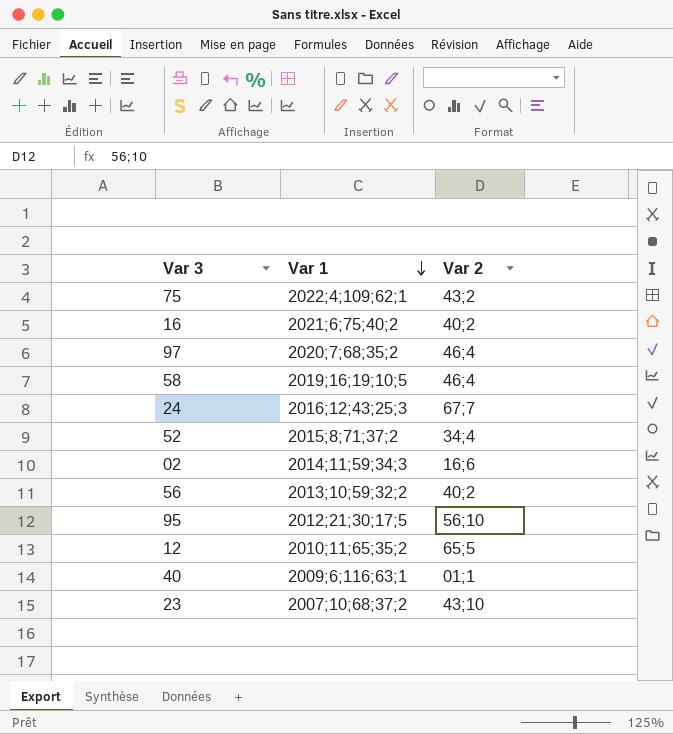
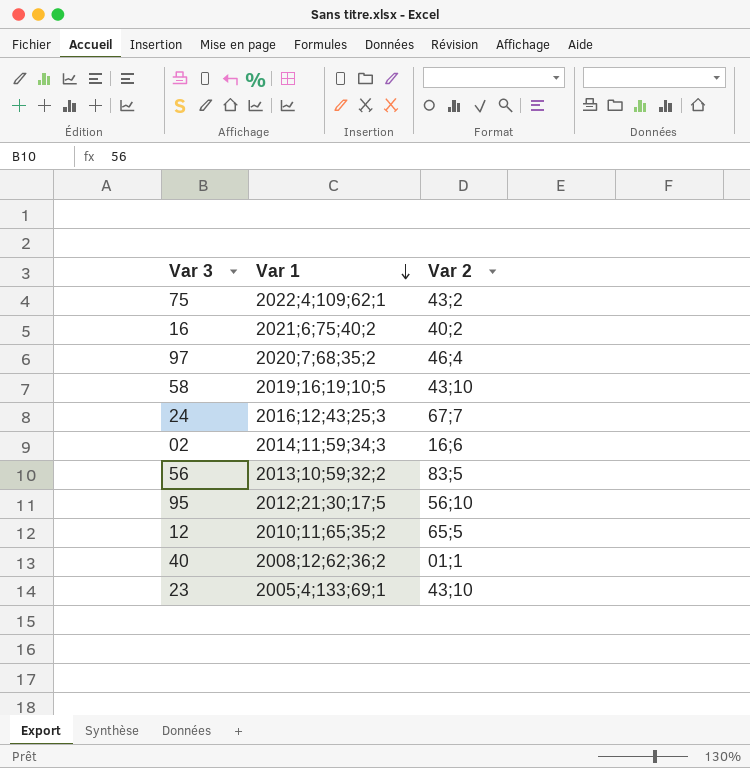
row 52: 2015;8;71;37;2 | 34;4 -> none
58 | Var 2: 46;4 -> 43;10
56 | Var 2: 40;2 -> 83;5
40 | Var 1: 2009;6;116;63;1 -> 2008;12;62;36;2
23 | Var 1: 2007;10;68;37;2 -> 2005;4;133;69;1

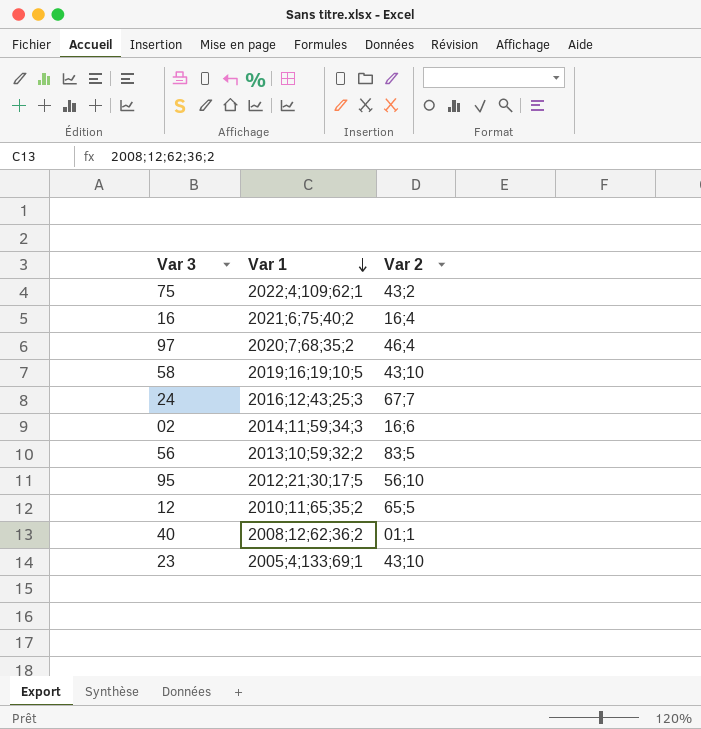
16 | Var 2: 40;2 -> 16;4

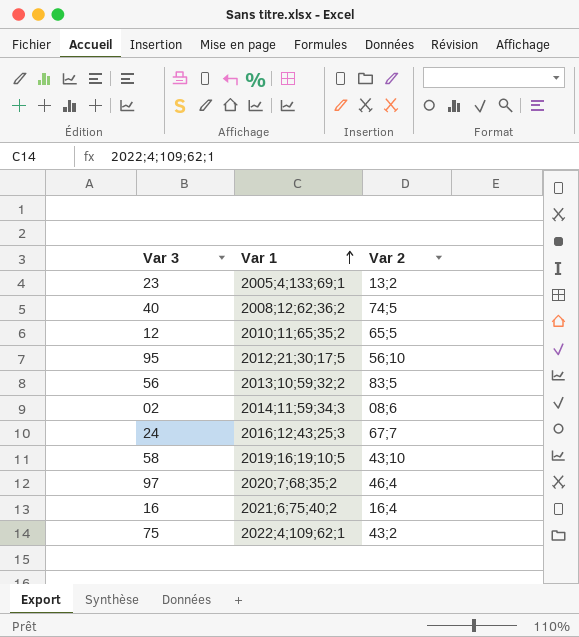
row order: Var 1 descending -> Var 1 ascending
23 | Var 2: 43;10 -> 13;2
40 | Var 2: 01;1 -> 74;5
02 | Var 2: 16;6 -> 08;6

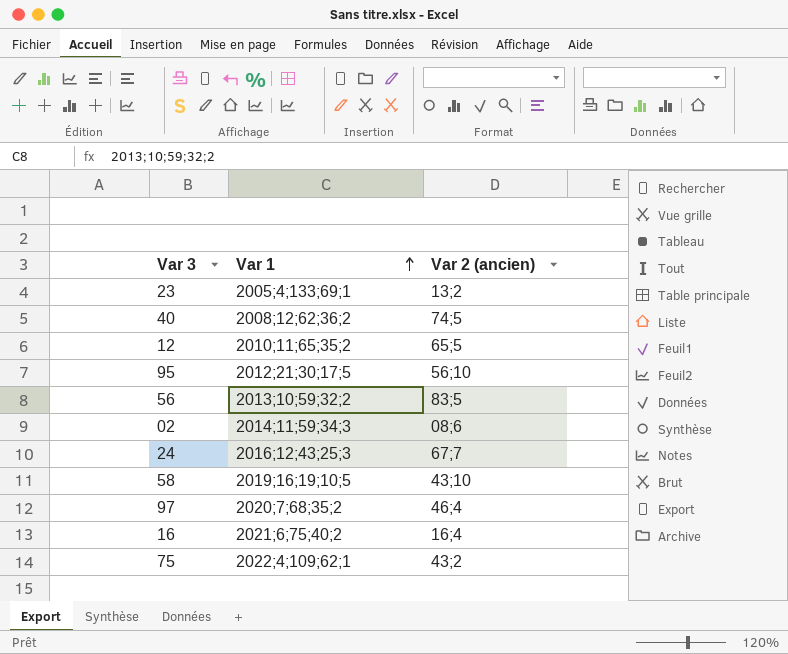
column name: Var 2 -> Var 2 (ancien)

